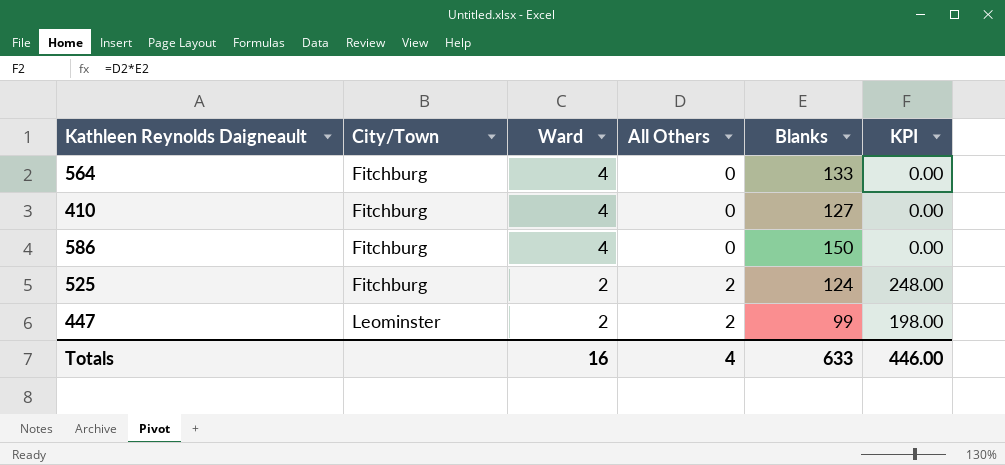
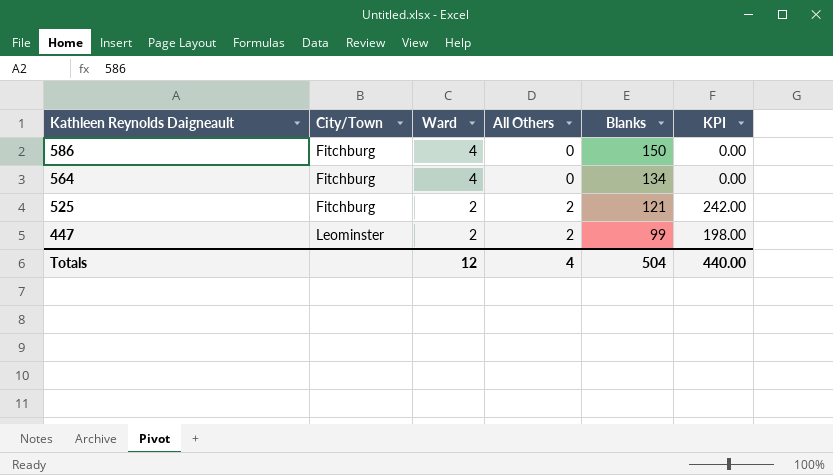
row order: City/Town ascending -> Kathleen Reynolds Daigneault descending
row 410: Fitchburg | 4 | 0 | 127 | 0.00 -> none
564 | Blanks: 133 -> 134
525 | Blanks: 124 -> 121
525 | KPI: 248.00 -> 242.00
Totals | Ward: 16 -> 12
Totals | Blanks: 633 -> 504
Totals | KPI: 446.00 -> 440.00

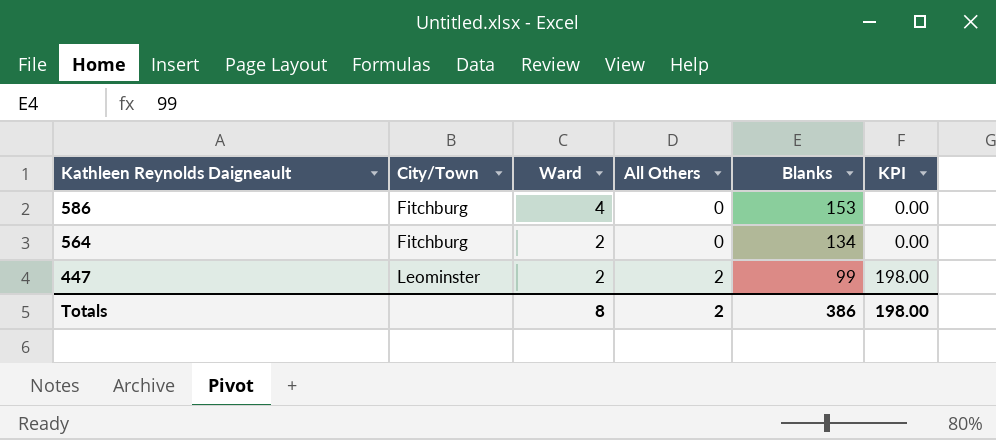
row 525: Fitchburg | 2 | 2 | 121 | 242.00 -> none
586 | Blanks: 150 -> 153
564 | Ward: 4 -> 2
Totals | Ward: 12 -> 8
Totals | All Others: 4 -> 2
Totals | Blanks: 504 -> 386
Totals | KPI: 440.00 -> 198.00

